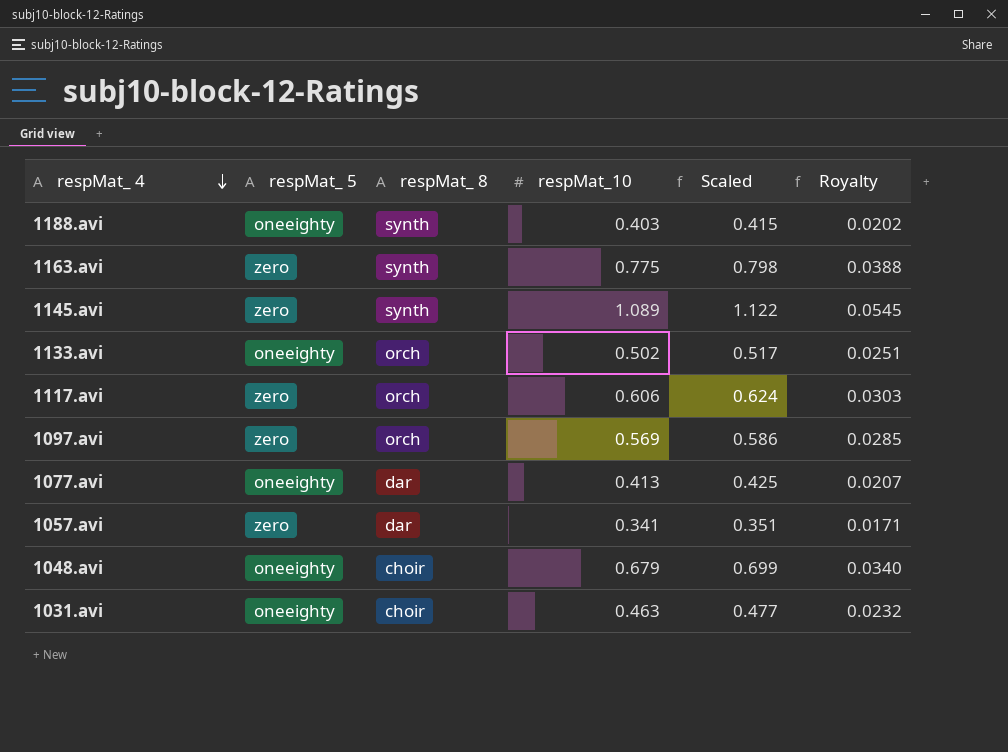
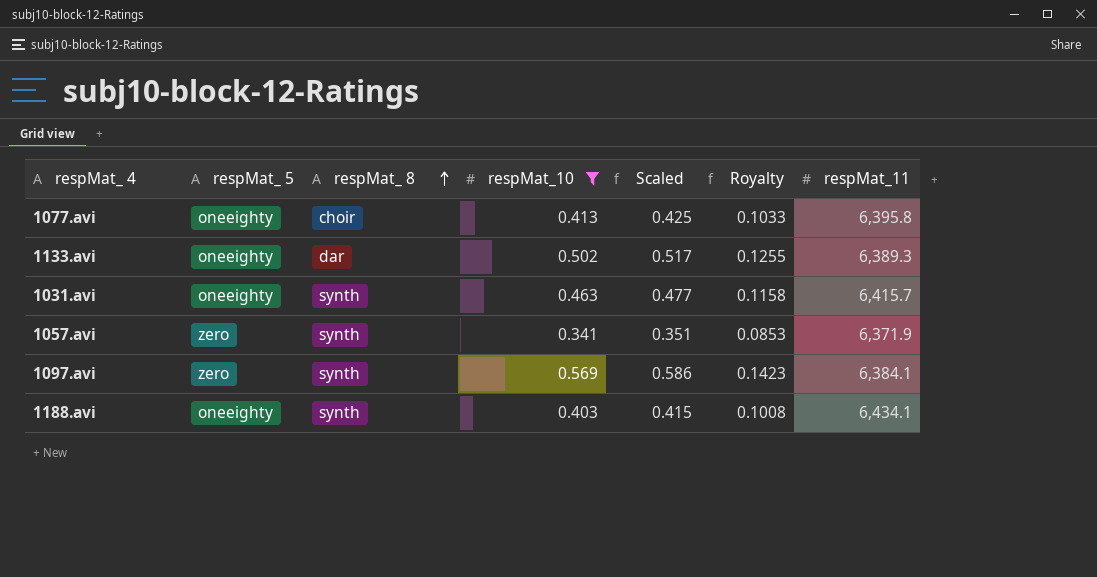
filter: none -> respMat_10 <= 0.569
row order: respMat_ 4 descending -> respMat_ 8 ascending
column Royalty | formula: [respMat_10] * 0.05 -> [respMat_10] * 0.25
column respMat_11 | position: none -> 7
1077.avi | respMat_ 8: dar -> choir
1133.avi | respMat_ 8: orch -> dar
1031.avi | respMat_ 8: choir -> synth
1057.avi | respMat_ 8: dar -> synth
1097.avi | respMat_ 8: orch -> synth

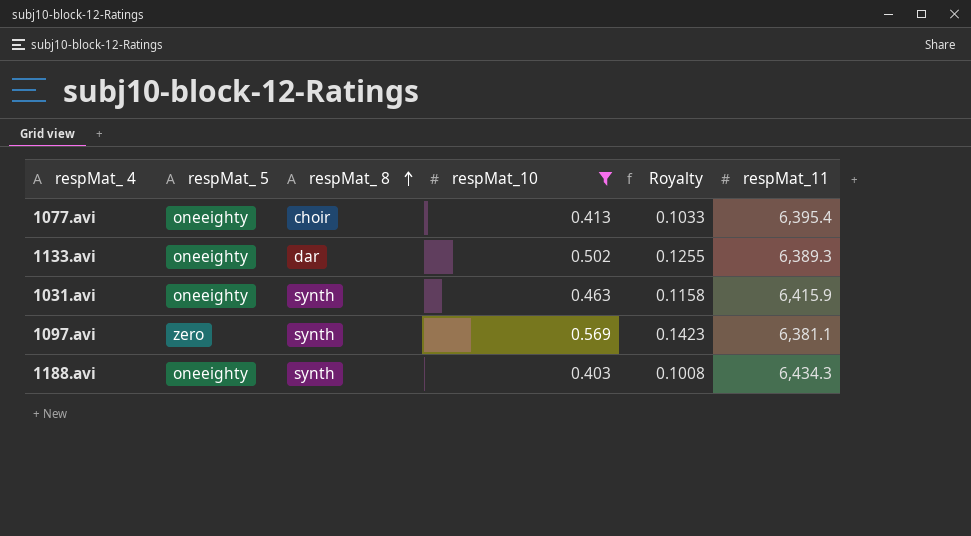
column Scaled | formula: [respMat_10] * 1.03 -> none
row 1057.avi: zero | synth | 0.341 | 0.351 | 0.0853 | 6,371.9 -> none
1077.avi | respMat_11: 6,395.8 -> 6,395.4
1031.avi | respMat_11: 6,415.7 -> 6,415.9
1097.avi | respMat_11: 6,384.1 -> 6,381.1
1188.avi | respMat_11: 6,434.1 -> 6,434.3

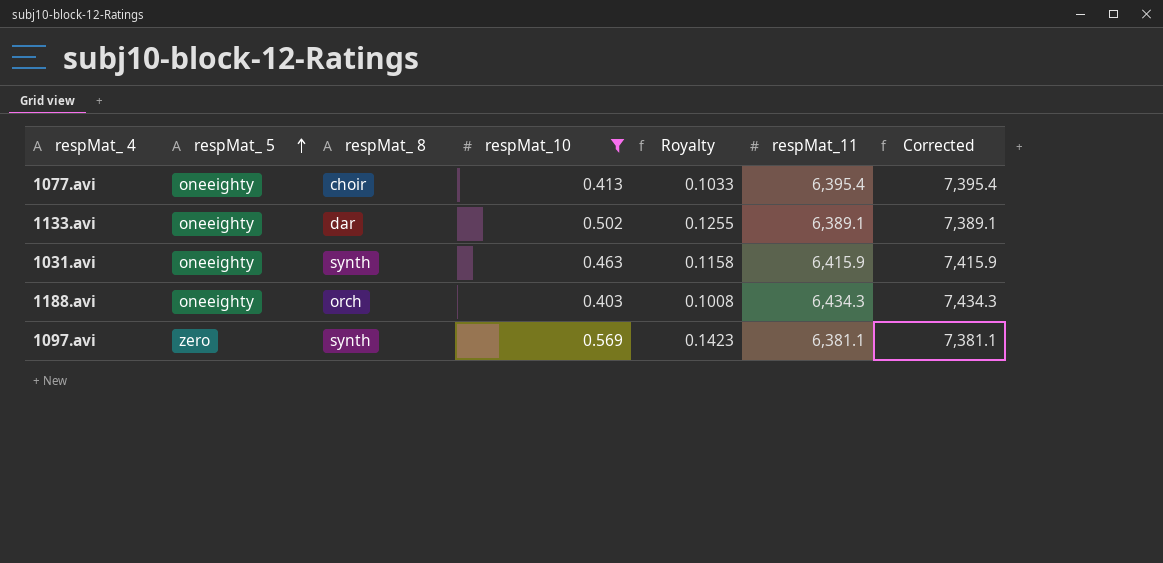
row order: respMat_ 8 ascending -> respMat_ 5 ascending
column Corrected | formula: none -> [respMat_11] + 1000
1133.avi | respMat_11: 6,389.3 -> 6,389.1
1188.avi | respMat_ 8: synth -> orch

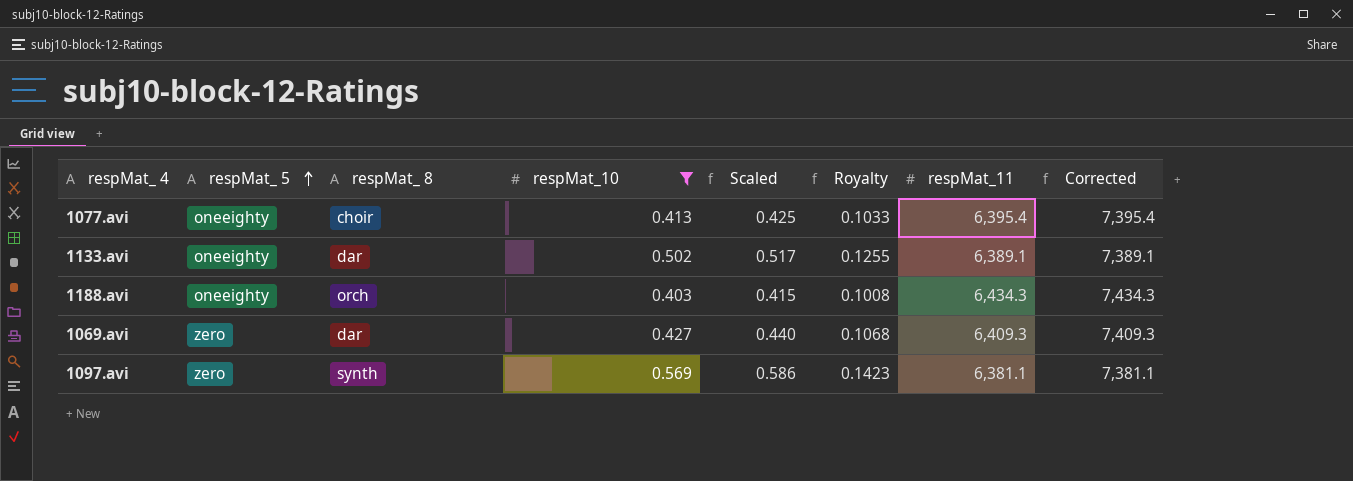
column Scaled | formula: none -> [respMat_10] * 1.03
row 1031.avi: oneeighty | synth | 0.463 | 0.1158 | 6,415.9 | 7,415.9 -> none
row 1069.avi: none -> zero | dar | 0.427 | 0.440 | 0.1068 | 6,409.3 | 7,409.3

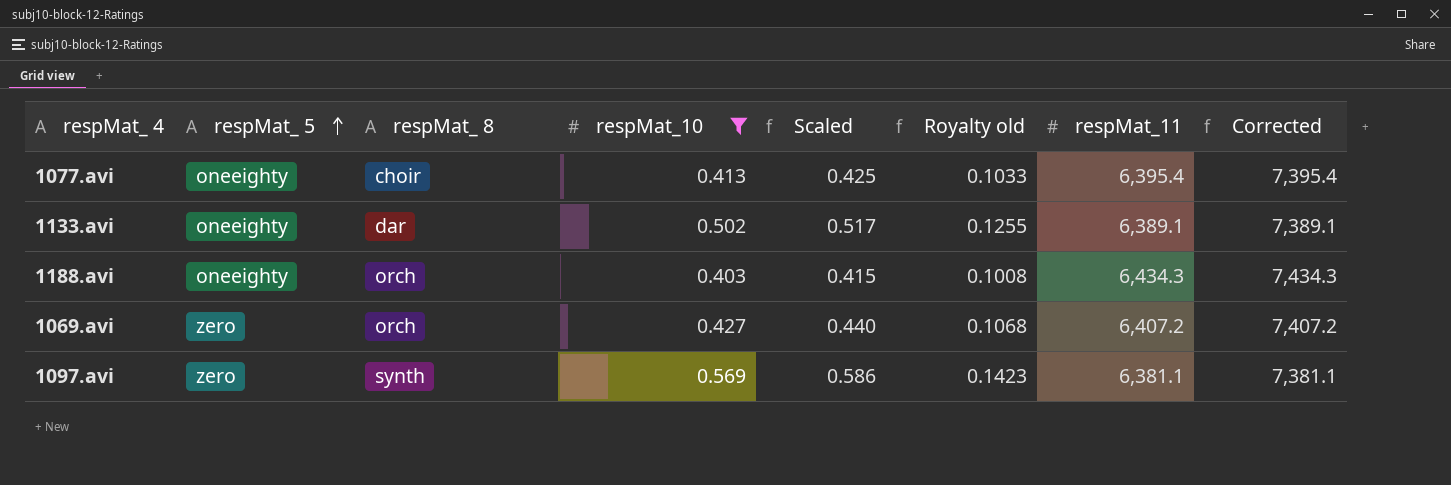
column name: Royalty -> Royalty old
1069.avi | respMat_ 8: dar -> orch
1069.avi | respMat_11: 6,409.3 -> 6,407.2
1069.avi | Corrected: 7,409.3 -> 7,407.2

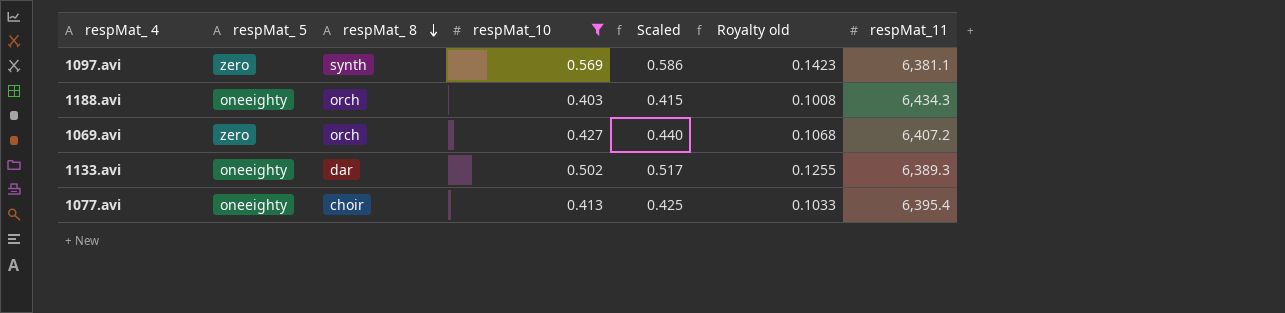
row order: respMat_ 5 ascending -> respMat_ 8 descending
column Corrected | formula: [respMat_11] + 1000 -> none
1133.avi | respMat_11: 6,389.1 -> 6,389.3

